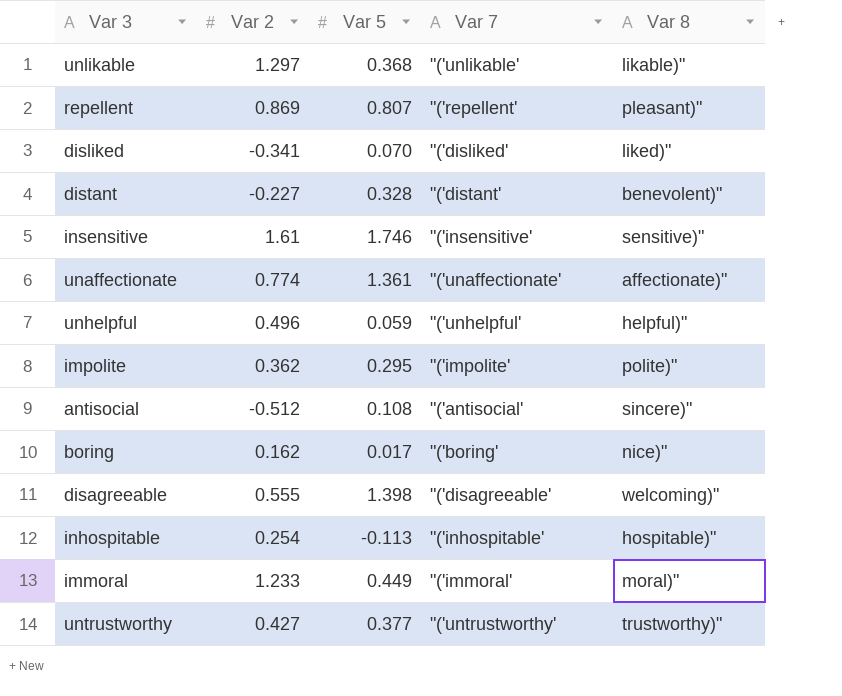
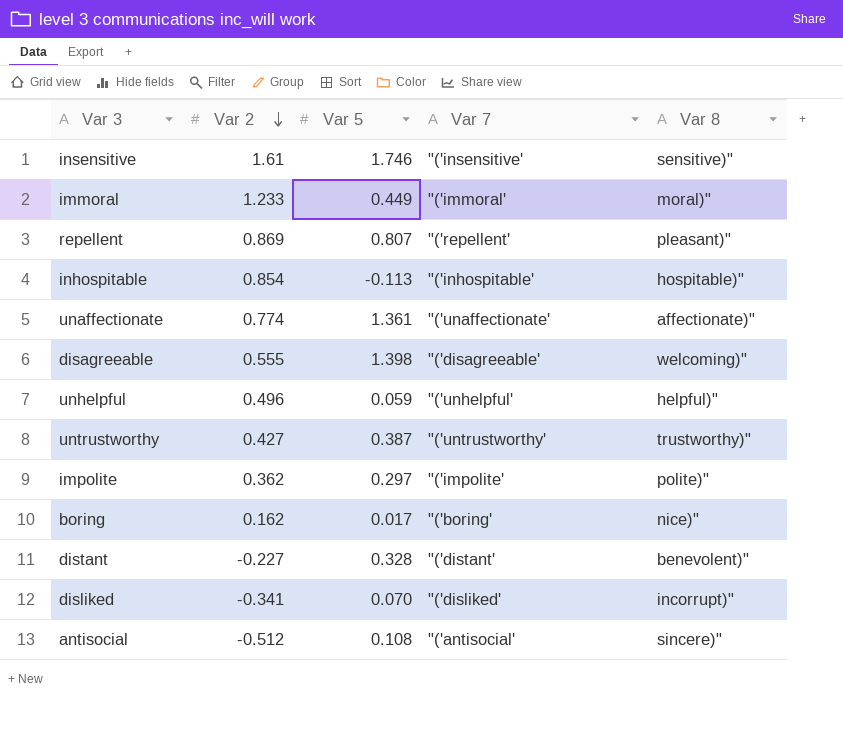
row order: none -> Var 2 descending
row unlikable: 1.297 | 0.368 | "('unlikable' | likable)" -> none
inhospitable | Var 2: 0.254 -> 0.854
untrustworthy | Var 5: 0.377 -> 0.387
impolite | Var 5: 0.295 -> 0.297
disliked | Var 8: liked)" -> incorrupt)"

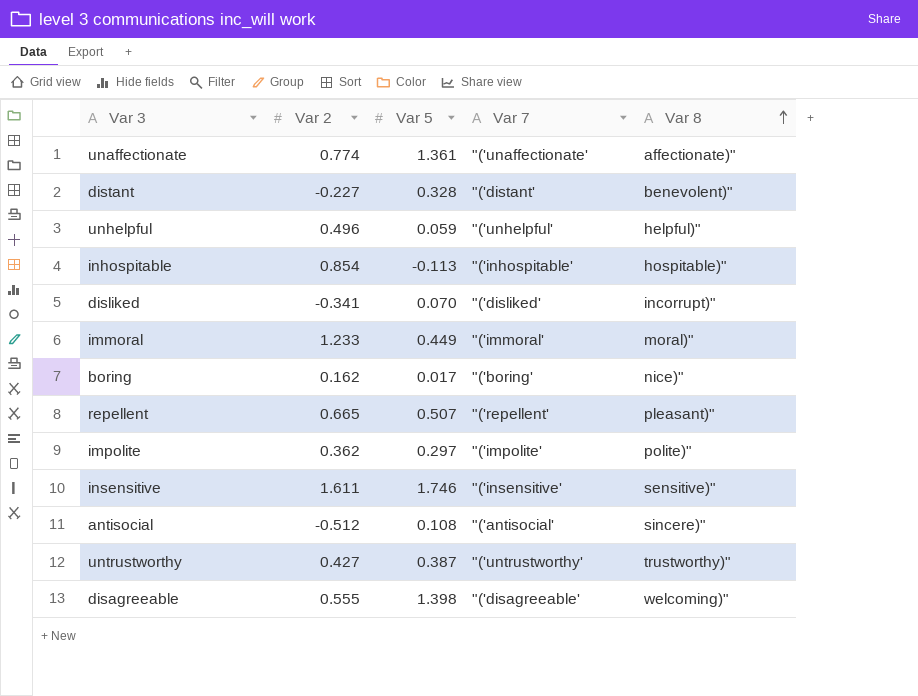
row order: Var 2 descending -> Var 8 ascending
repellent | Var 2: 0.869 -> 0.665
repellent | Var 5: 0.807 -> 0.507
insensitive | Var 2: 1.61 -> 1.611

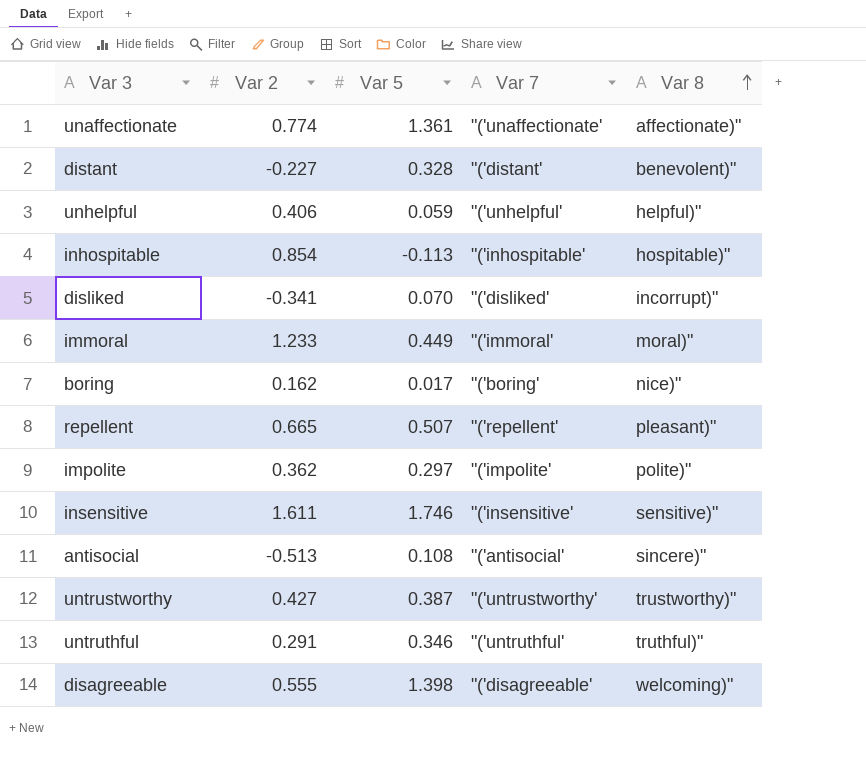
unhelpful | Var 2: 0.496 -> 0.406
antisocial | Var 2: -0.512 -> -0.513
row untruthful: none -> 0.291 | 0.346 | "('untruthful' | truthful)"

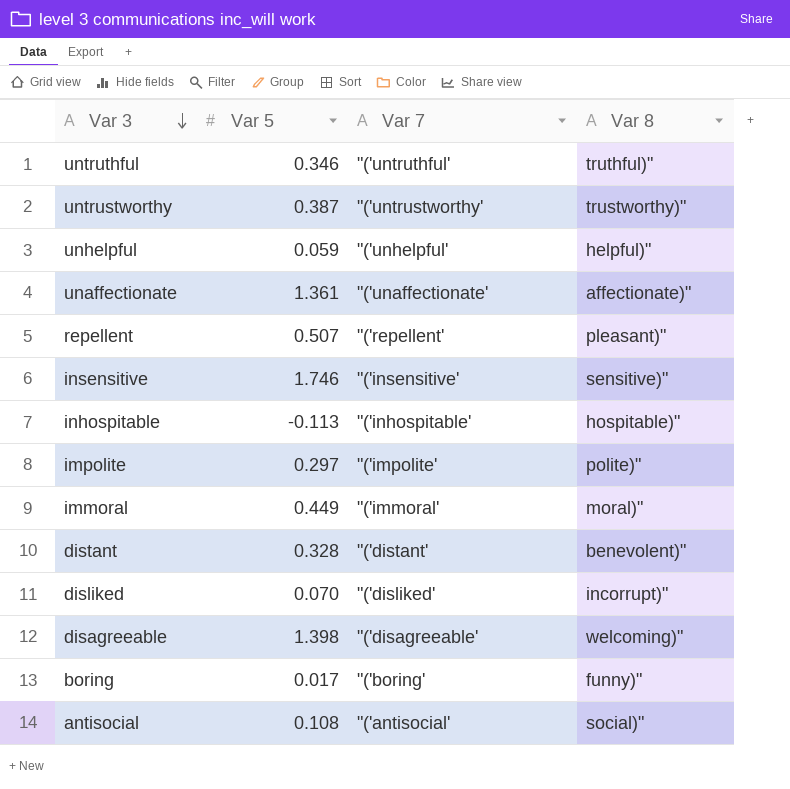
row order: Var 8 ascending -> Var 3 descending
column Var 2 | position: 2 -> none
boring | Var 8: nice)" -> funny)"
antisocial | Var 8: sincere)" -> social)"

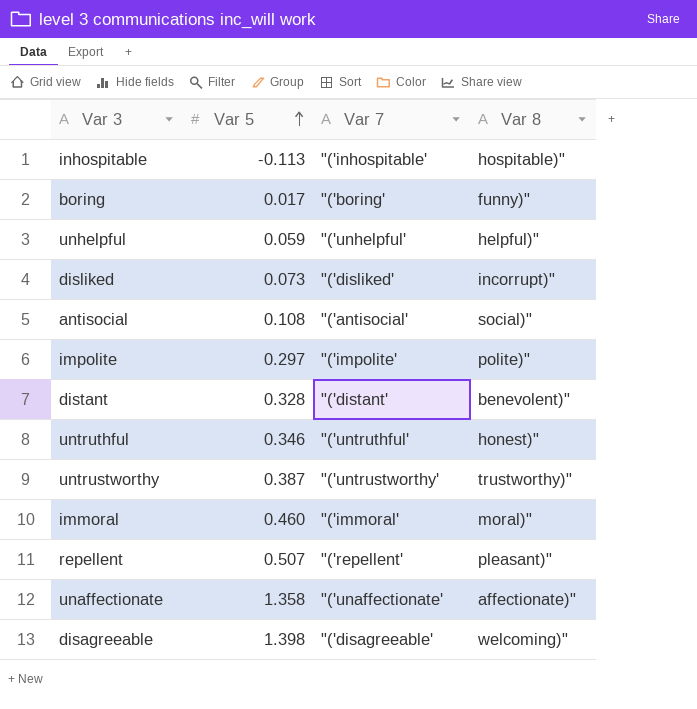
row order: Var 3 descending -> Var 5 ascending
row insensitive: 1.746 | "('insensitive' | sensitive)" -> none
disliked | Var 5: 0.070 -> 0.073
untruthful | Var 8: truthful)" -> honest)"
immoral | Var 5: 0.449 -> 0.460
unaffectionate | Var 5: 1.361 -> 1.358

